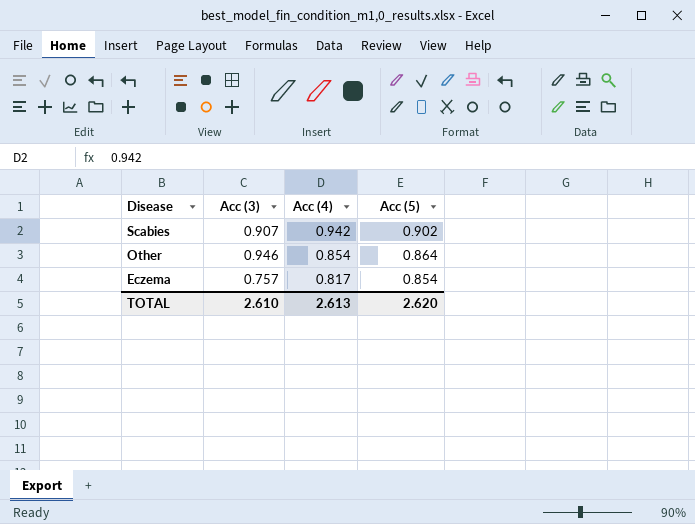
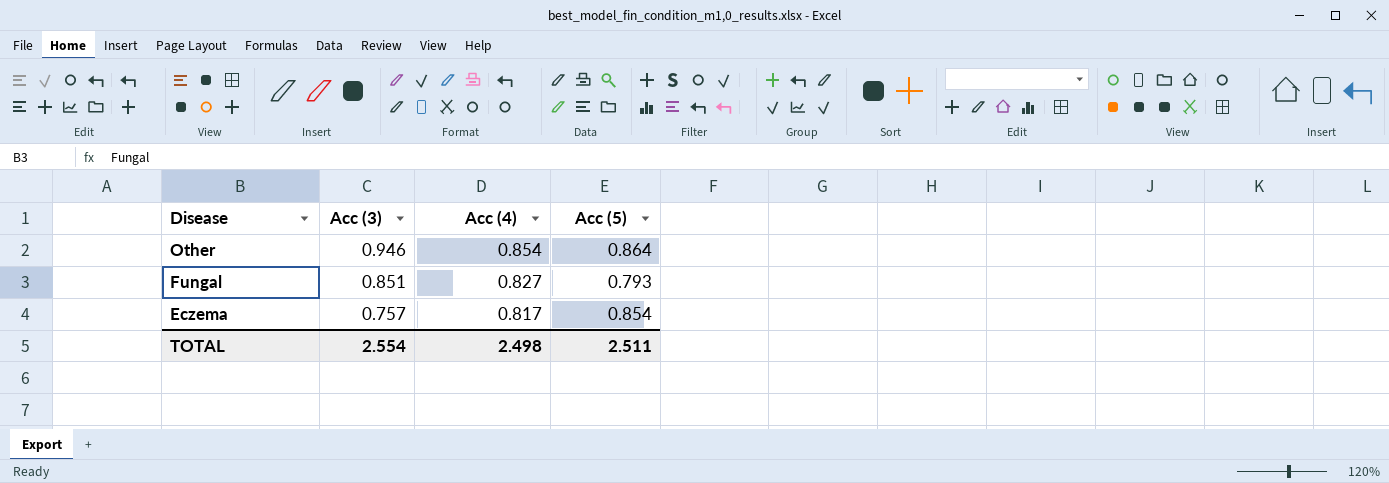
row Scabies: 0.907 | 0.942 | 0.902 -> none
row Fungal: none -> 0.851 | 0.827 | 0.793
TOTAL | Acc (3): 2.610 -> 2.554
TOTAL | Acc (4): 2.613 -> 2.498
TOTAL | Acc (5): 2.620 -> 2.511

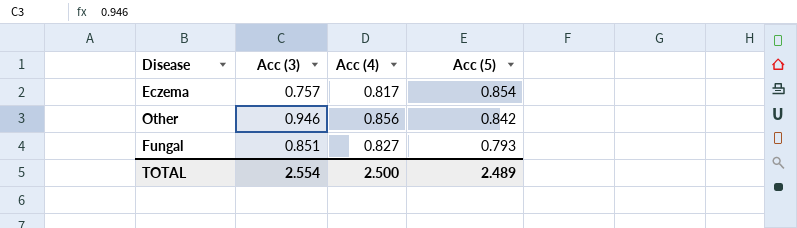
row order: Disease descending -> Acc (5) descending
Other | Acc (4): 0.854 -> 0.856
Other | Acc (5): 0.864 -> 0.842
TOTAL | Acc (4): 2.498 -> 2.500
TOTAL | Acc (5): 2.511 -> 2.489

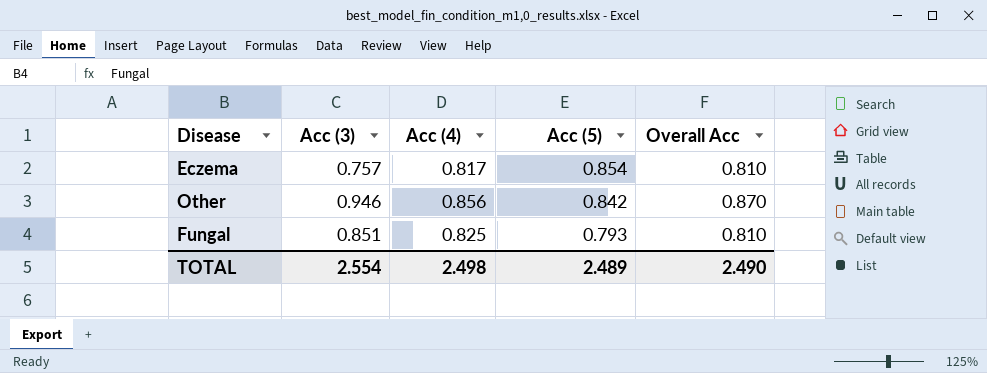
column Overall Acc | position: none -> 5
Fungal | Acc (4): 0.827 -> 0.825
TOTAL | Acc (4): 2.500 -> 2.498

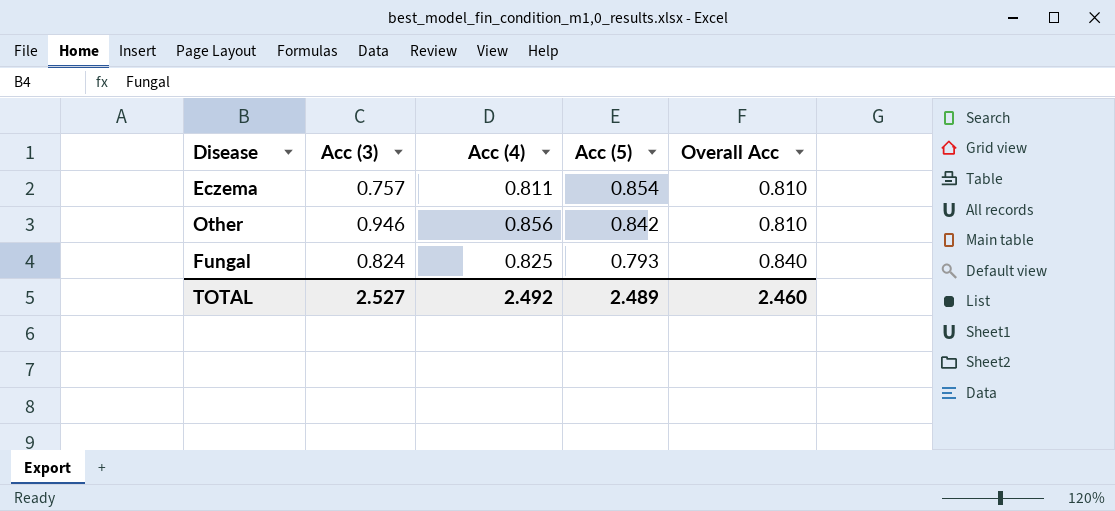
Eczema | Acc (4): 0.817 -> 0.811
Other | Overall Acc: 0.870 -> 0.810
Fungal | Acc (3): 0.851 -> 0.824
Fungal | Overall Acc: 0.810 -> 0.840
TOTAL | Acc (3): 2.554 -> 2.527
TOTAL | Acc (4): 2.498 -> 2.492
TOTAL | Overall Acc: 2.490 -> 2.460

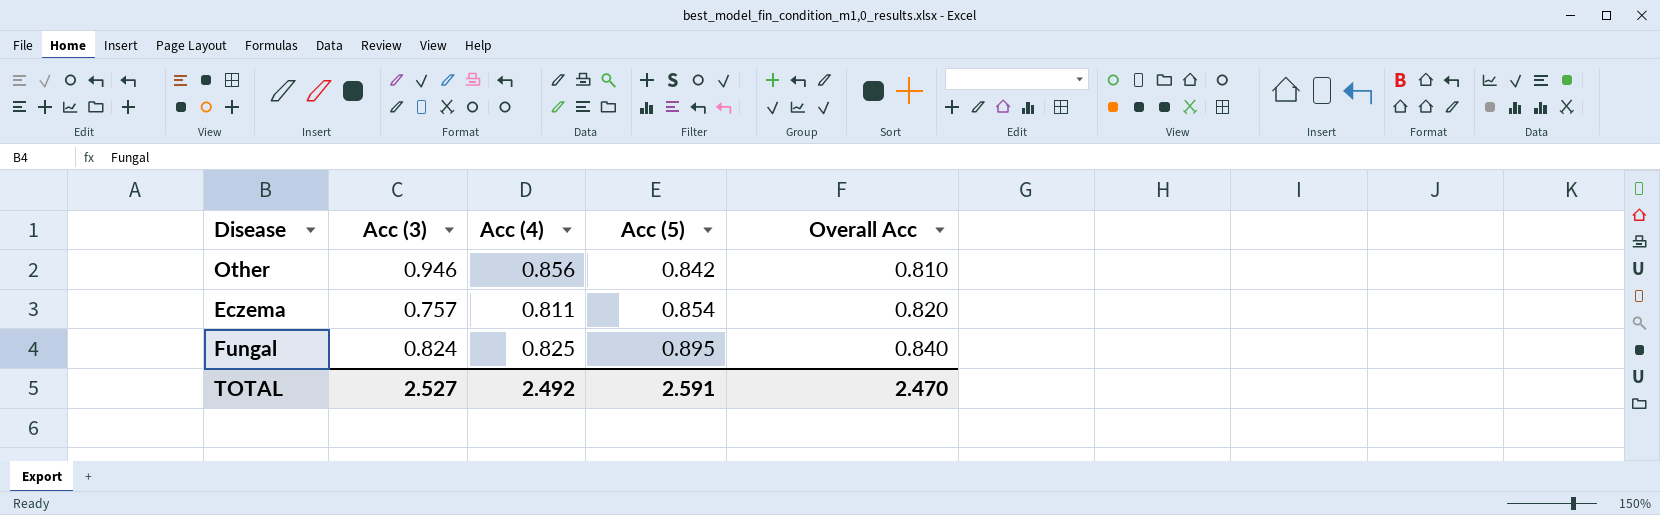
row order: Acc (5) descending -> Acc (5) ascending
Eczema | Overall Acc: 0.810 -> 0.820
Fungal | Acc (5): 0.793 -> 0.895
TOTAL | Acc (5): 2.489 -> 2.591
TOTAL | Overall Acc: 2.460 -> 2.470

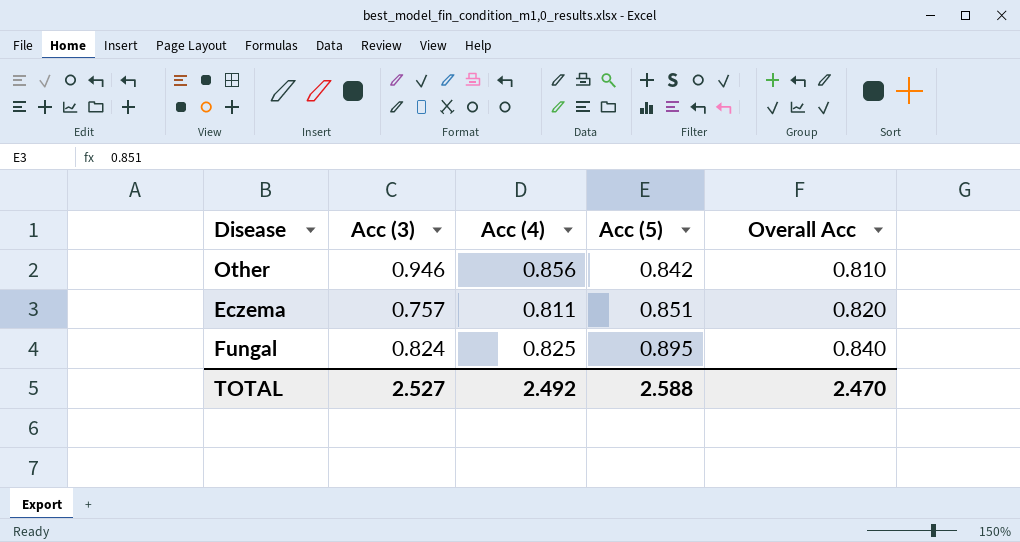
Eczema | Acc (5): 0.854 -> 0.851
TOTAL | Acc (5): 2.591 -> 2.588

